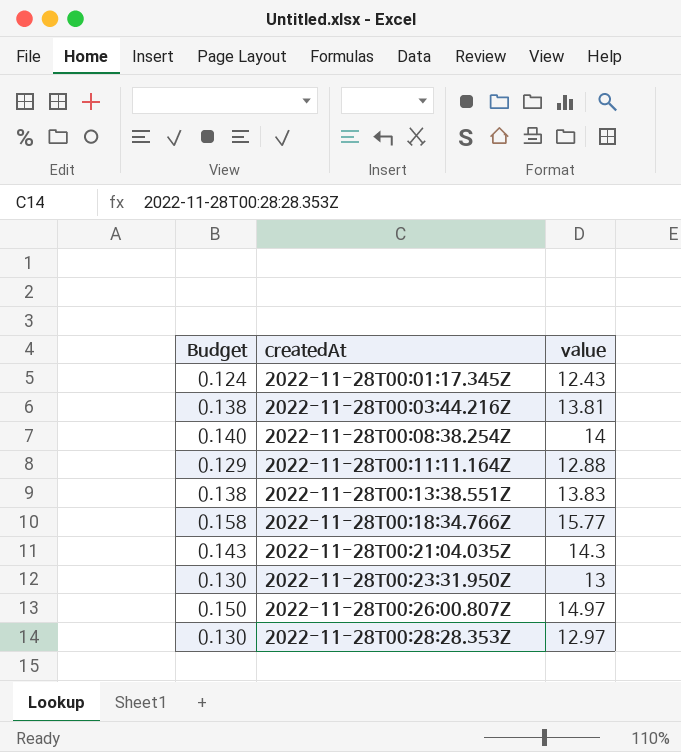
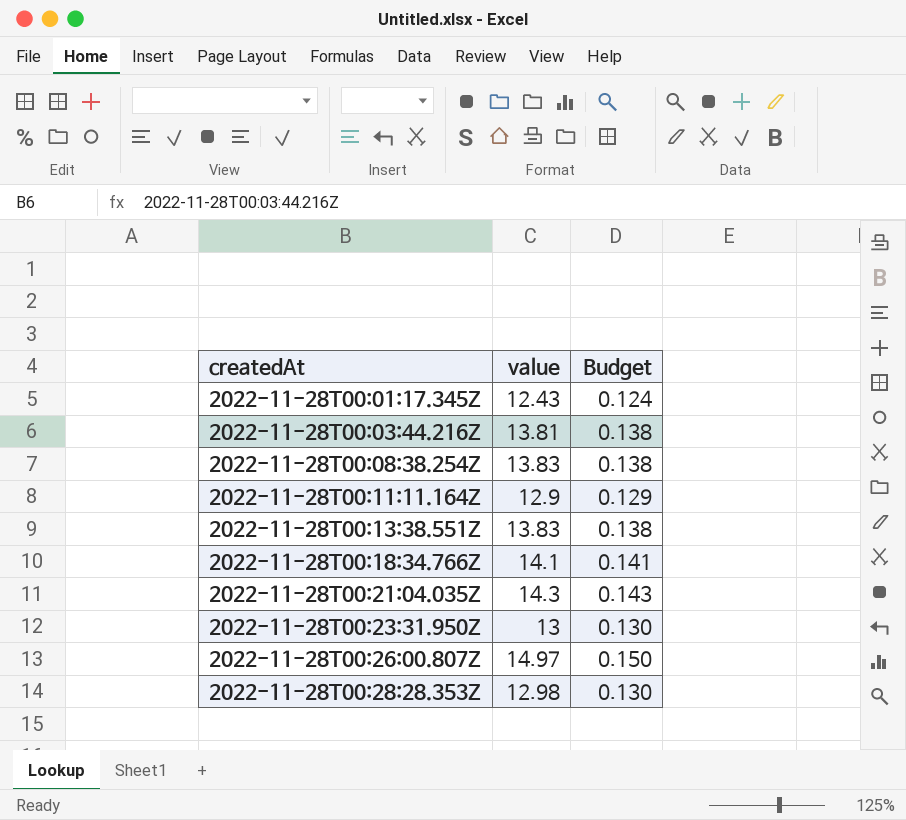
column Budget | position: 1 -> 3
2022-11-28T00:08:38.254Z | value: 14 -> 13.83
2022-11-28T00:08:38.254Z | Budget: 0.140 -> 0.138
2022-11-28T00:11:11.164Z | value: 12.88 -> 12.9
2022-11-28T00:18:34.766Z | value: 15.77 -> 14.1
2022-11-28T00:18:34.766Z | Budget: 0.158 -> 0.141
2022-11-28T00:28:28.353Z | value: 12.97 -> 12.98

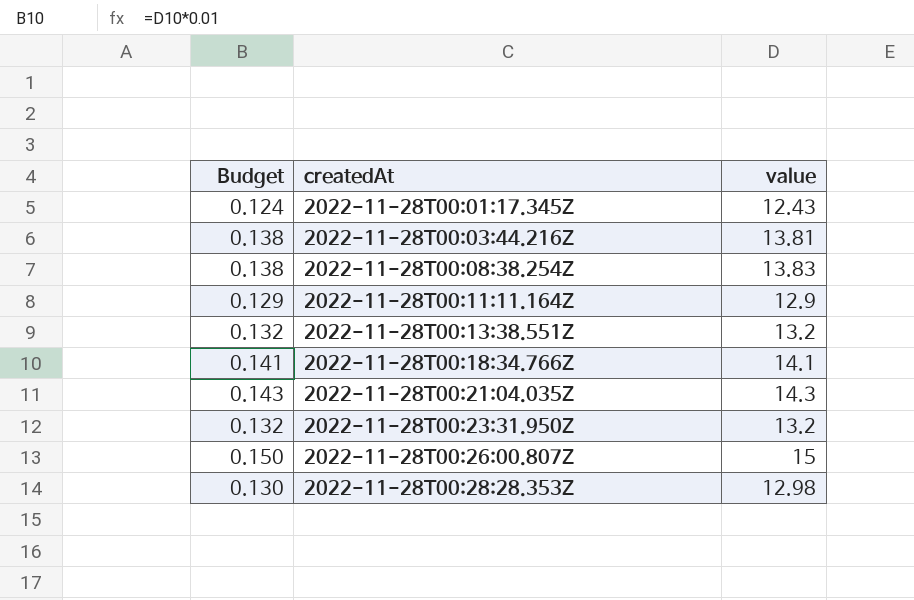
column Budget | position: 3 -> 1
2022-11-28T00:13:38.551Z | Budget: 0.138 -> 0.132
2022-11-28T00:13:38.551Z | value: 13.83 -> 13.2
2022-11-28T00:23:31.950Z | Budget: 0.130 -> 0.132
2022-11-28T00:23:31.950Z | value: 13 -> 13.2
2022-11-28T00:26:00.807Z | value: 14.97 -> 15

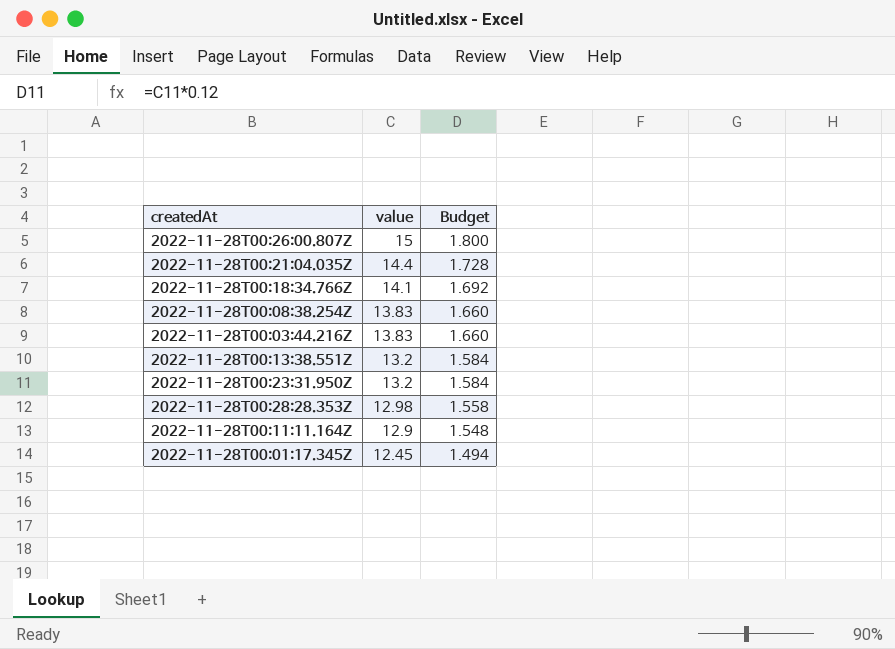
row order: createdAt ascending -> value descending
column Budget | formula: [value] * 0.01 -> [value] * 0.12
column Budget | position: 1 -> 3
2022-11-28T00:21:04.035Z | value: 14.3 -> 14.4
2022-11-28T00:03:44.216Z | value: 13.81 -> 13.83
2022-11-28T00:01:17.345Z | value: 12.43 -> 12.45

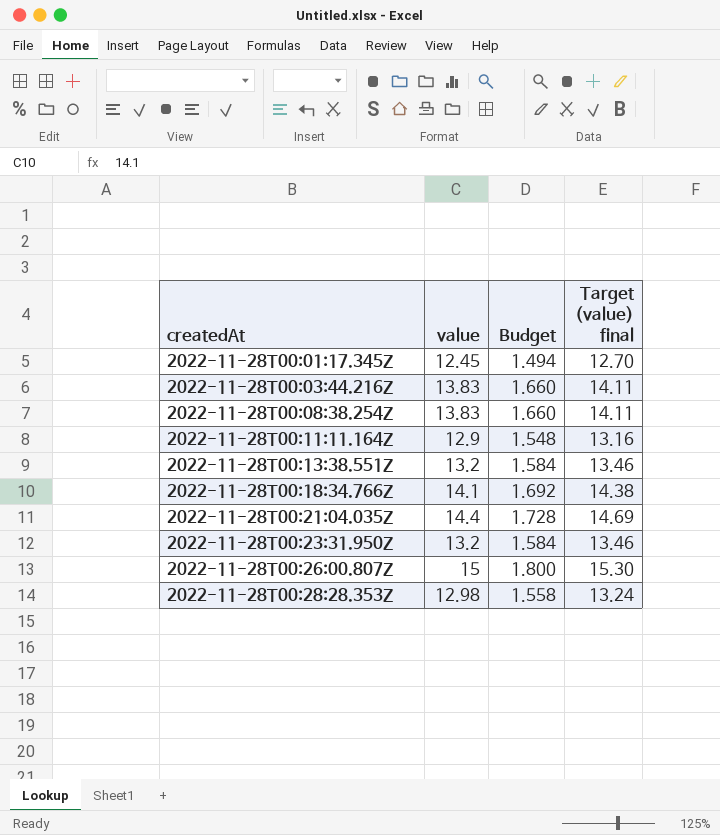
row order: value descending -> createdAt ascending
column Target (value) final | formula: none -> [value] * 1.02

